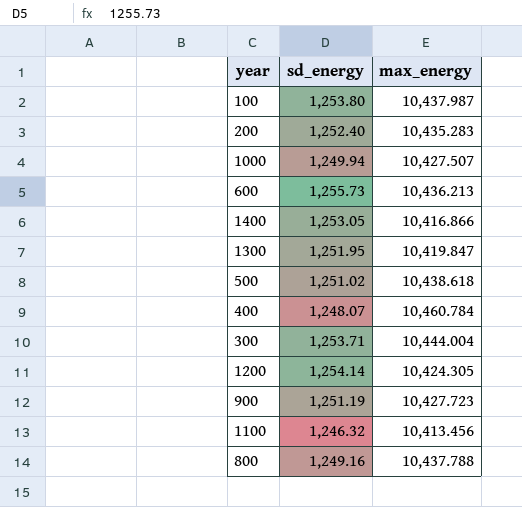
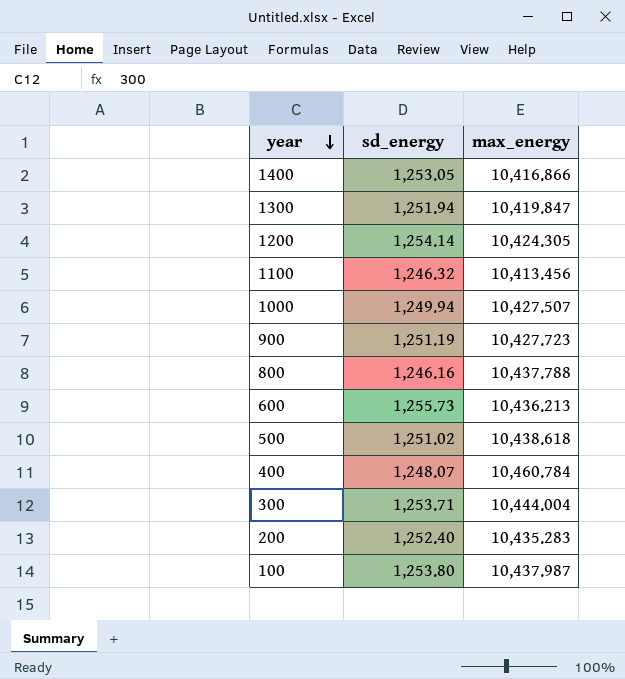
row order: none -> year descending
1300 | sd_energy: 1,251.95 -> 1,251.94
800 | sd_energy: 1,249.16 -> 1,246.16

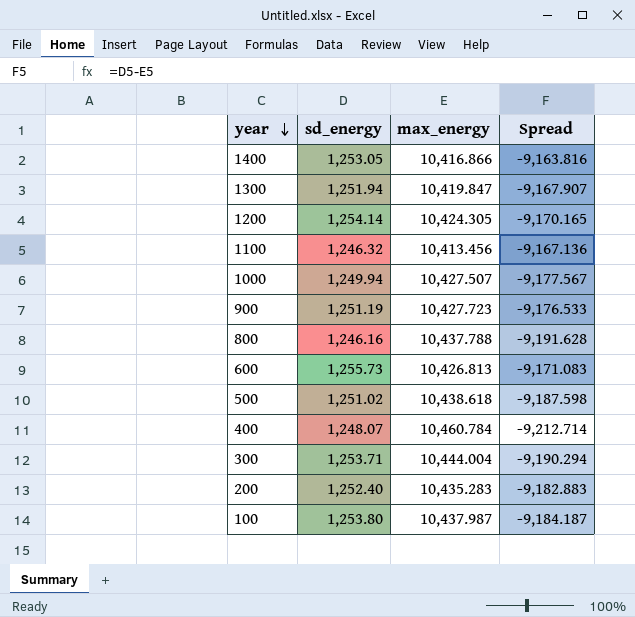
column Spread | formula: none -> [sd_energy] - [max_energy]
600 | max_energy: 10,436.213 -> 10,426.813

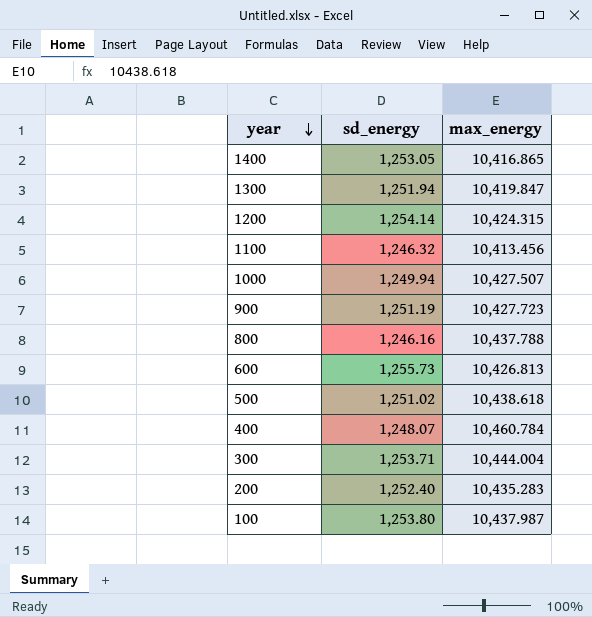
column Spread | formula: [sd_energy] - [max_energy] -> none
1400 | max_energy: 10,416.866 -> 10,416.865
1200 | max_energy: 10,424.305 -> 10,424.315

